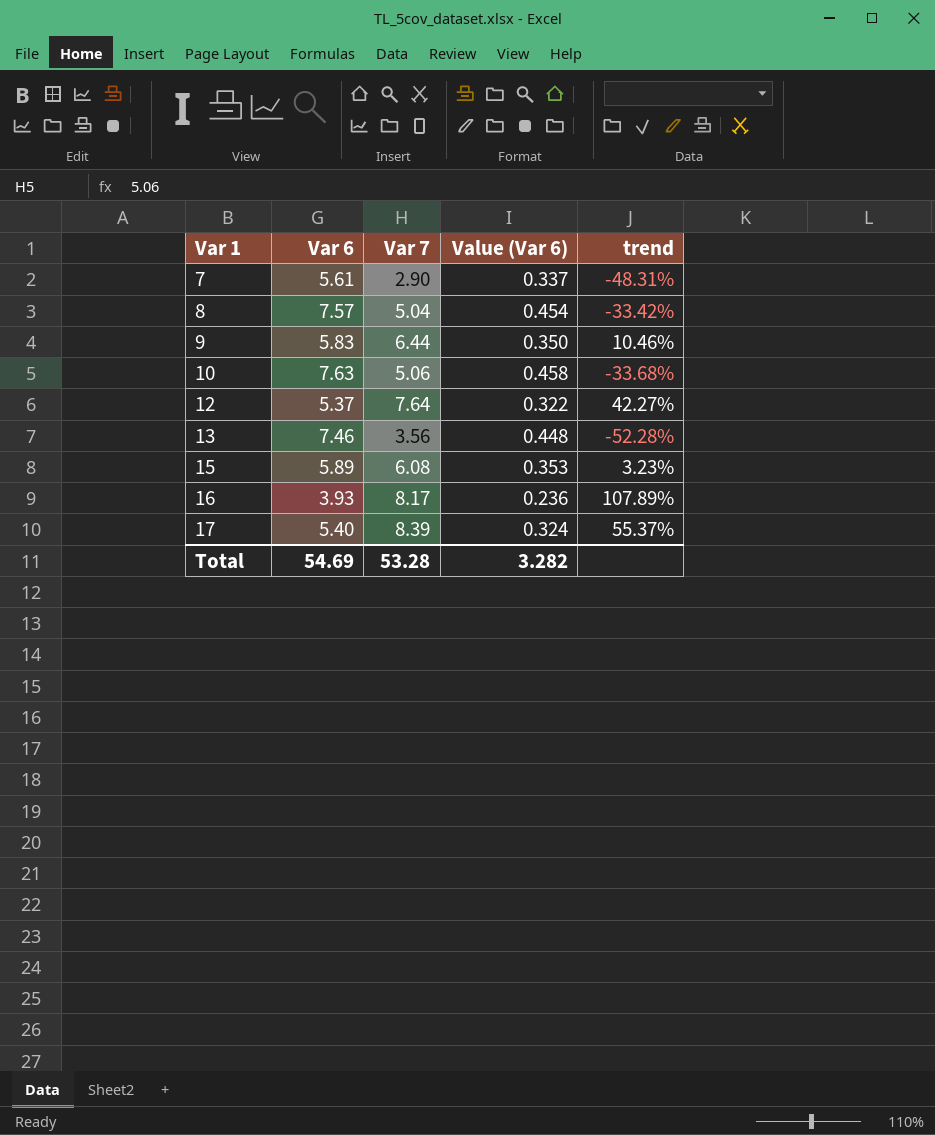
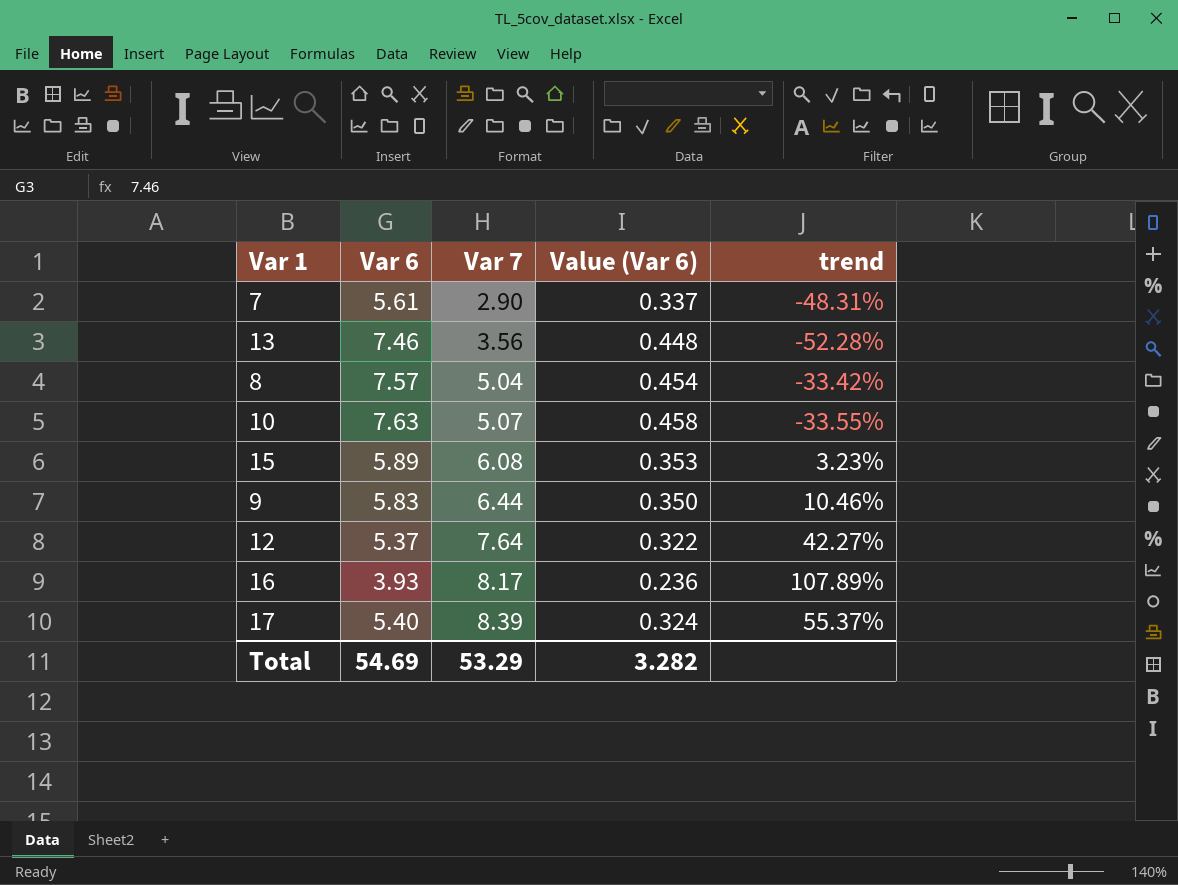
row order: Var 1 ascending -> Var 7 ascending
10 | Var 7: 5.06 -> 5.07
10 | trend: -33.68% -> -33.55%
Total | Var 7: 53.28 -> 53.29

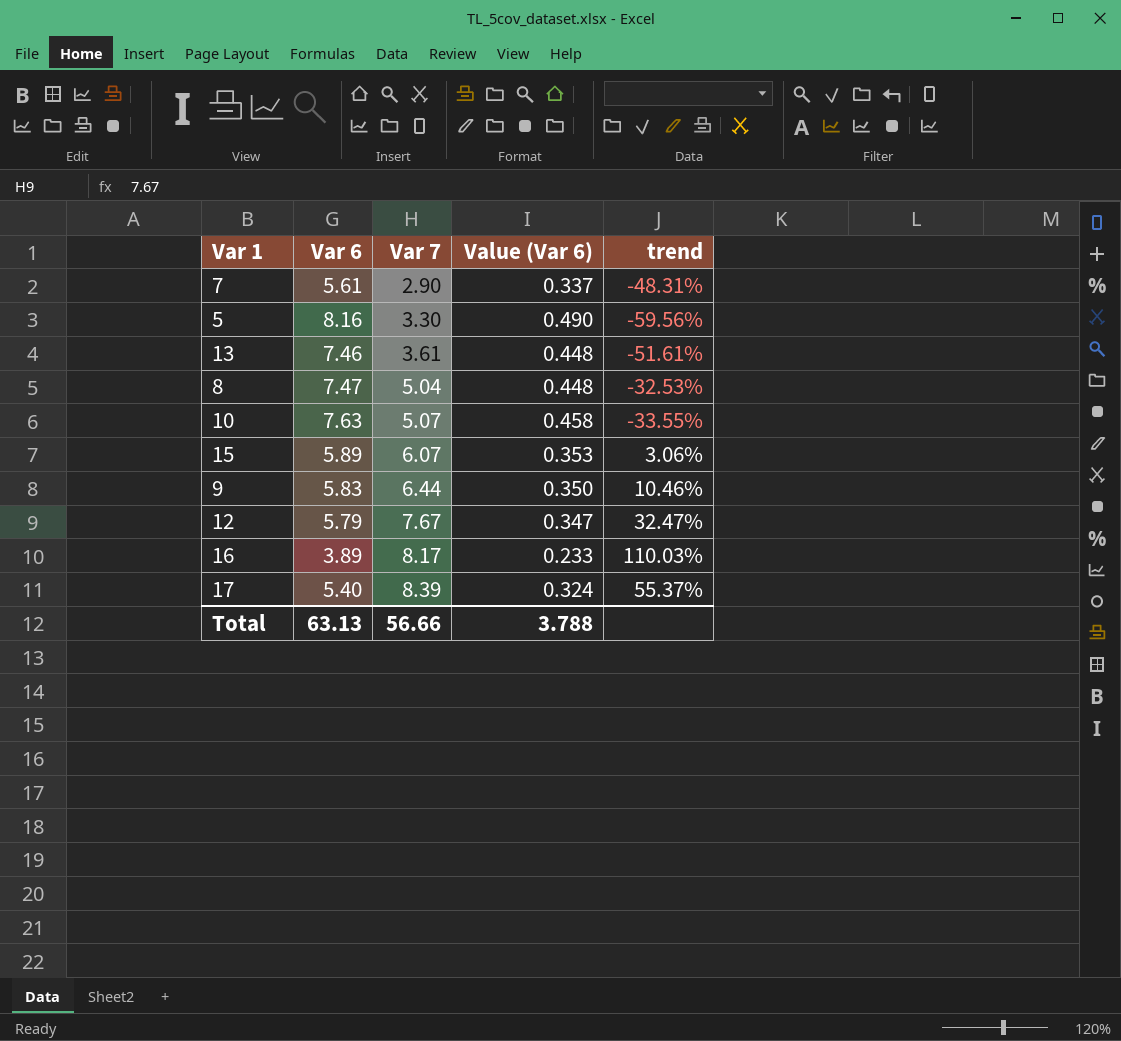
row 5: none -> 8.16 | 3.30 | 0.490 | -59.56%
13 | Var 7: 3.56 -> 3.61
13 | trend: -52.28% -> -51.61%
8 | Var 6: 7.57 -> 7.47
8 | Value (Var 6): 0.454 -> 0.448
8 | trend: -33.42% -> -32.53%
15 | Var 7: 6.08 -> 6.07
15 | trend: 3.23% -> 3.06%
12 | Var 6: 5.37 -> 5.79
12 | Var 7: 7.64 -> 7.67
12 | Value (Var 6): 0.322 -> 0.347
12 | trend: 42.27% -> 32.47%
16 | Var 6: 3.93 -> 3.89
16 | Value (Var 6): 0.236 -> 0.233
16 | trend: 107.89% -> 110.03%
Total | Var 6: 54.69 -> 63.13
Total | Var 7: 53.29 -> 56.66
Total | Value (Var 6): 3.282 -> 3.788

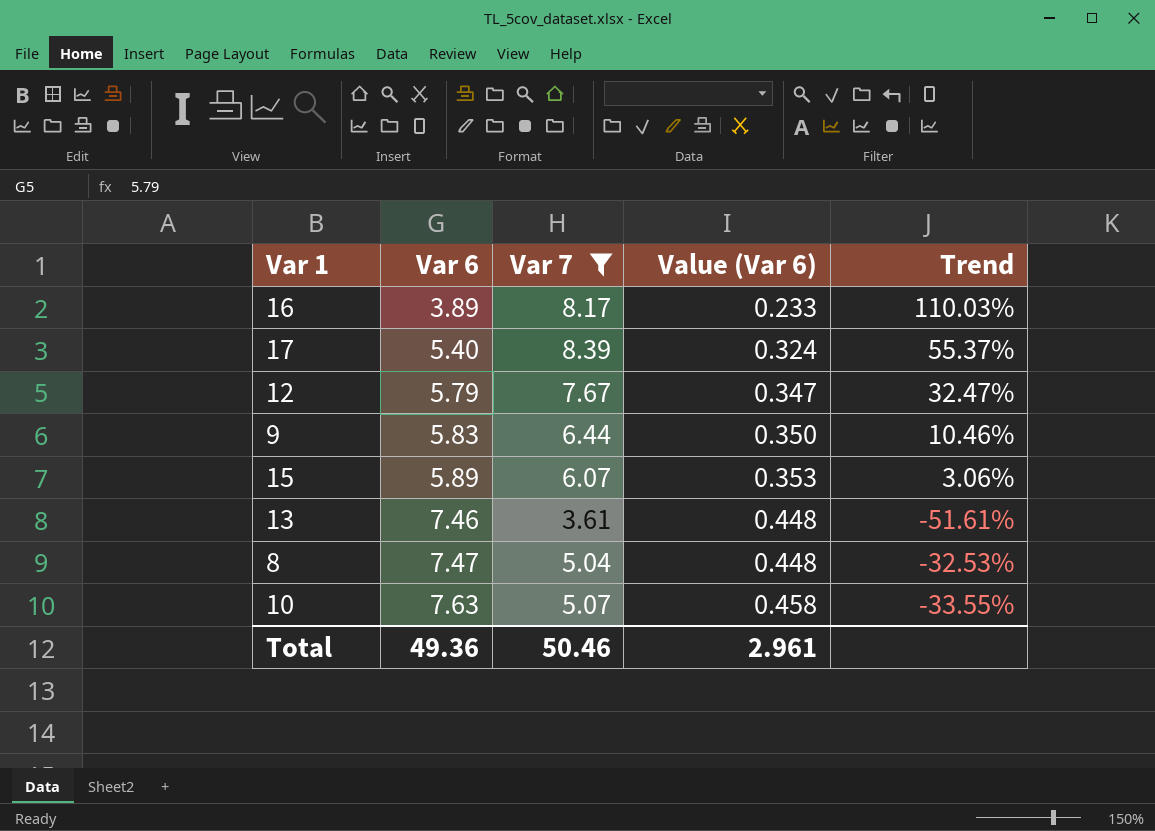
filter: none -> Var 7 >= 3.61
row order: Var 7 ascending -> Var 6 ascending
column name: trend -> Trend
Total | Var 6: 63.13 -> 49.36
Total | Var 7: 56.66 -> 50.46
Total | Value (Var 6): 3.788 -> 2.961

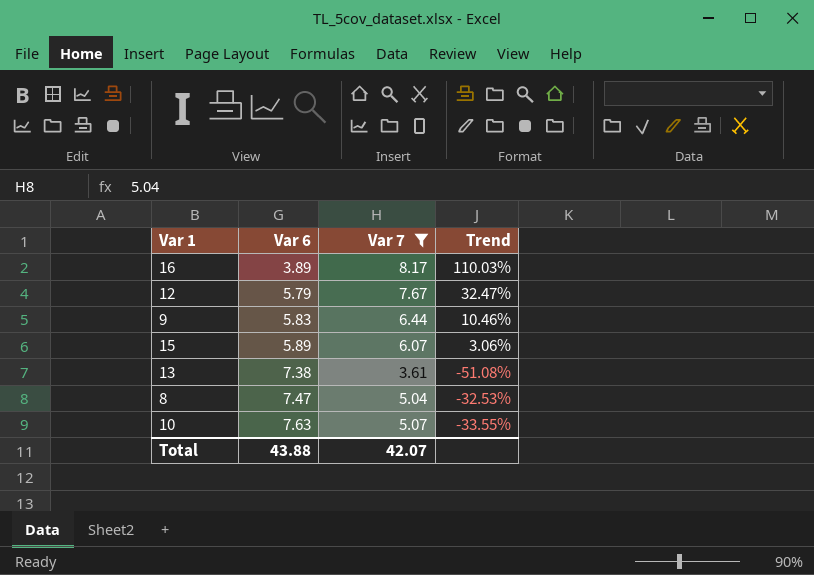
column Value (Var 6) | formula: [Var 6] * 0.06 -> none
row 17: 5.40 | 8.39 | 0.324 | 55.37% -> none
13 | Var 6: 7.46 -> 7.38
13 | Trend: -51.61% -> -51.08%
Total | Var 6: 49.36 -> 43.88
Total | Var 7: 50.46 -> 42.07

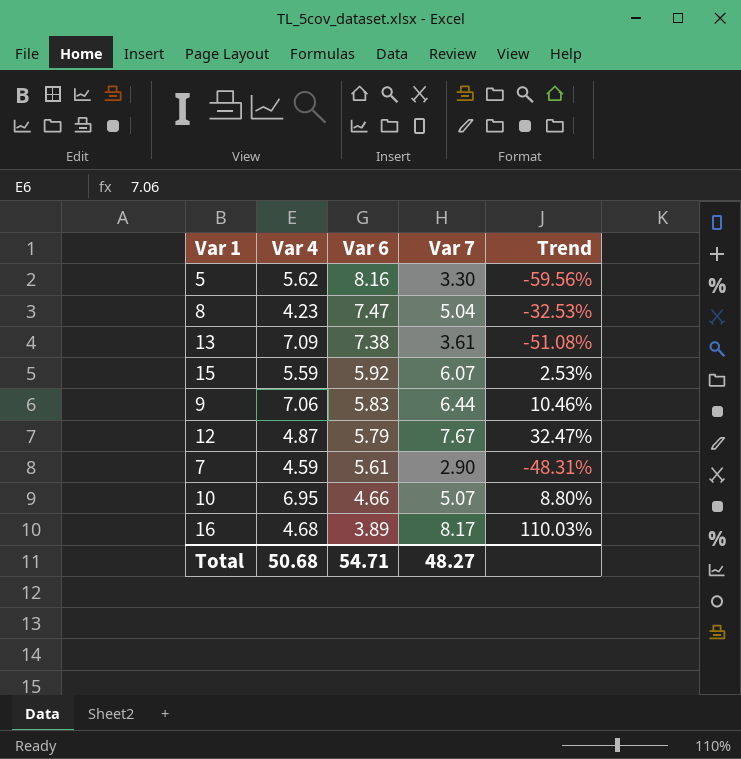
filter: Var 7 >= 3.61 -> none
row order: Var 6 ascending -> Var 6 descending
column Var 4 | position: none -> 2
15 | Var 6: 5.89 -> 5.92
15 | Trend: 3.06% -> 2.53%
10 | Var 6: 7.63 -> 4.66
10 | Trend: -33.55% -> 8.80%
Total | Var 6: 43.88 -> 54.71
Total | Var 7: 42.07 -> 48.27

